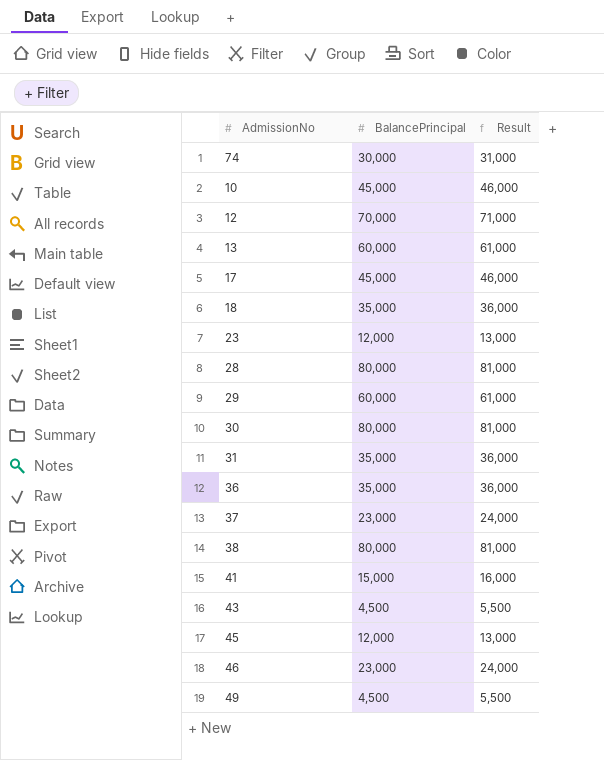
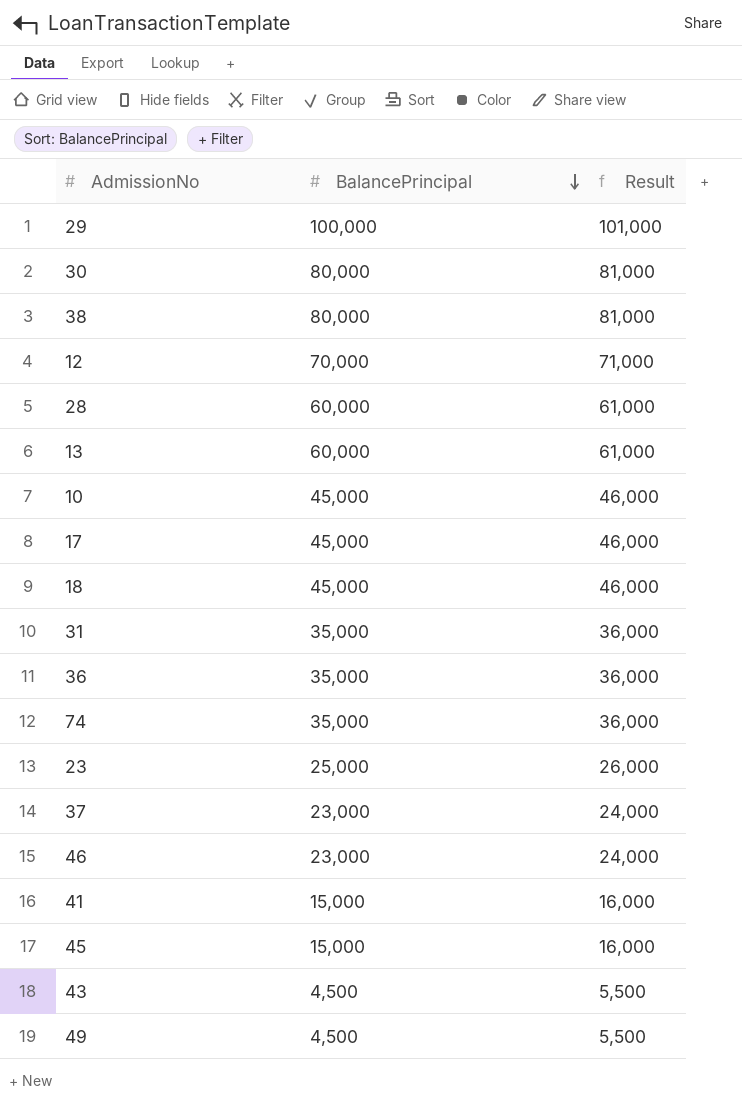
row order: none -> BalancePrincipal descending
29 | BalancePrincipal: 60,000 -> 100,000
29 | Result: 61,000 -> 101,000
28 | BalancePrincipal: 80,000 -> 60,000
28 | Result: 81,000 -> 61,000
18 | BalancePrincipal: 35,000 -> 45,000
18 | Result: 36,000 -> 46,000
74 | BalancePrincipal: 30,000 -> 35,000
74 | Result: 31,000 -> 36,000
23 | BalancePrincipal: 12,000 -> 25,000
23 | Result: 13,000 -> 26,000
45 | BalancePrincipal: 12,000 -> 15,000
45 | Result: 13,000 -> 16,000

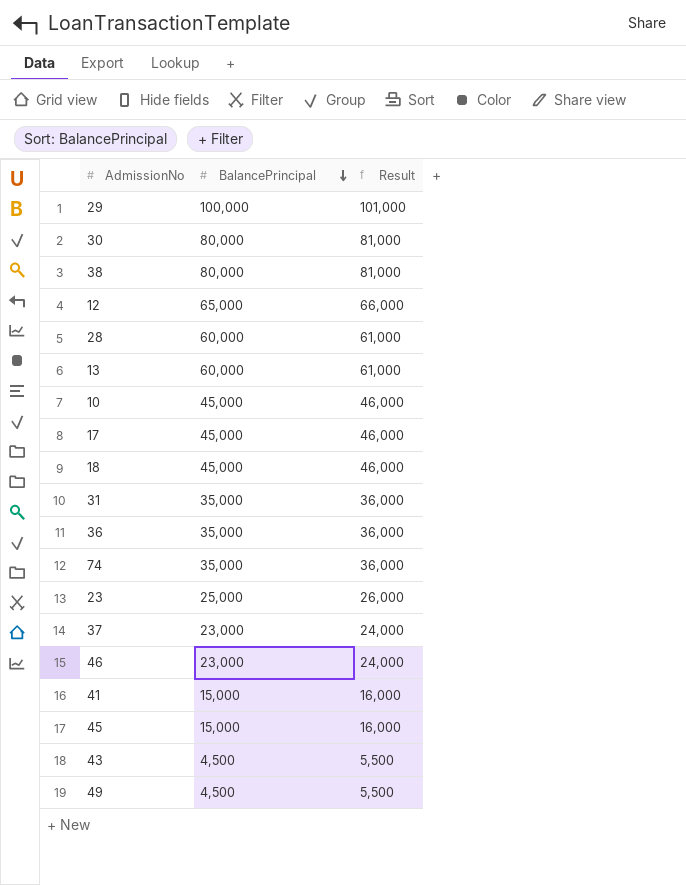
12 | BalancePrincipal: 70,000 -> 65,000
12 | Result: 71,000 -> 66,000

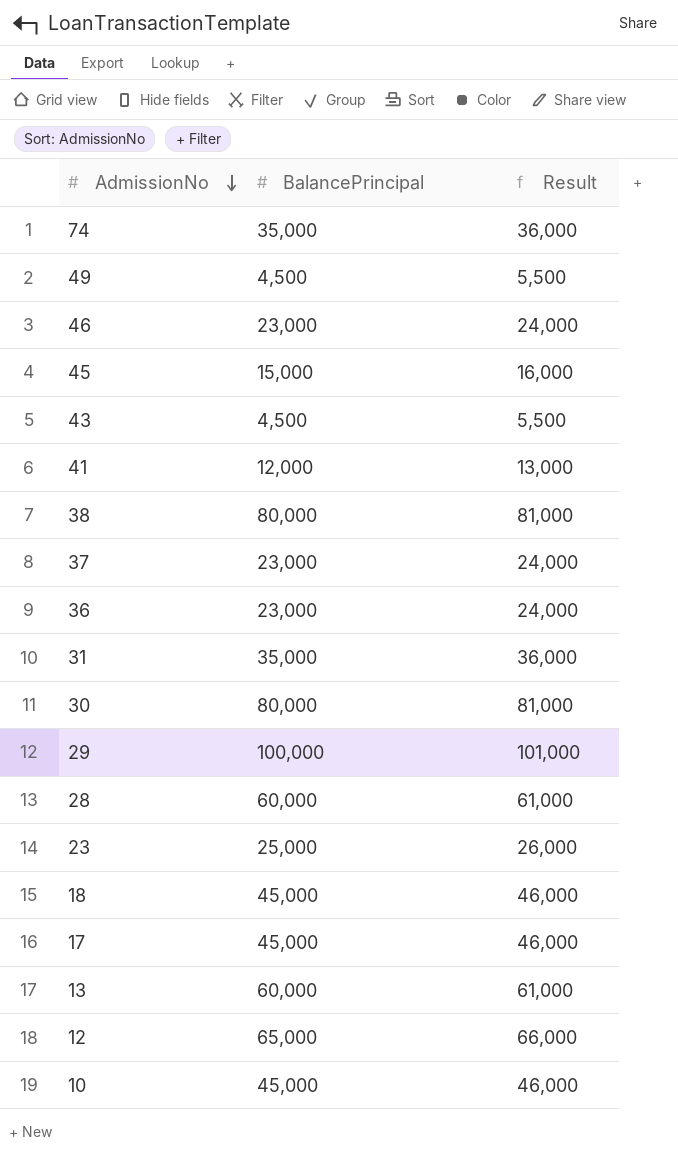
row order: BalancePrincipal descending -> AdmissionNo descending
41 | BalancePrincipal: 15,000 -> 12,000
41 | Result: 16,000 -> 13,000
36 | BalancePrincipal: 35,000 -> 23,000
36 | Result: 36,000 -> 24,000

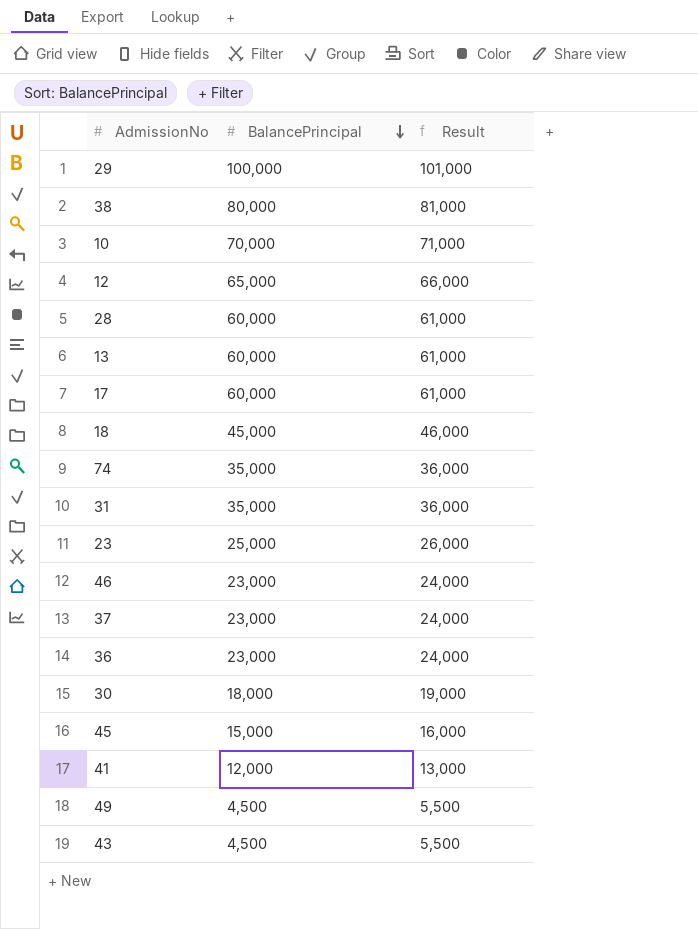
row order: AdmissionNo descending -> BalancePrincipal descending
10 | BalancePrincipal: 45,000 -> 70,000
10 | Result: 46,000 -> 71,000
17 | BalancePrincipal: 45,000 -> 60,000
17 | Result: 46,000 -> 61,000
30 | BalancePrincipal: 80,000 -> 18,000
30 | Result: 81,000 -> 19,000

